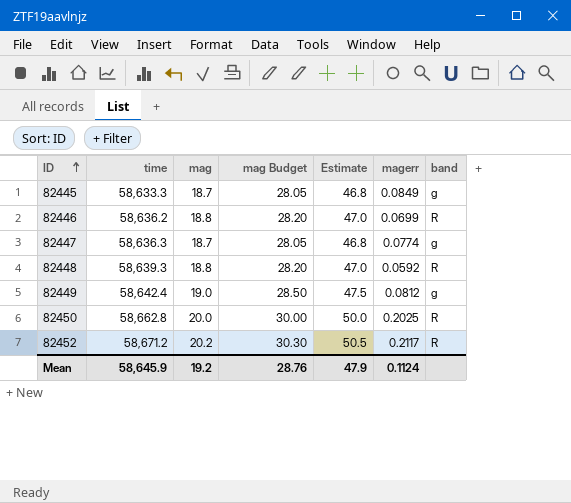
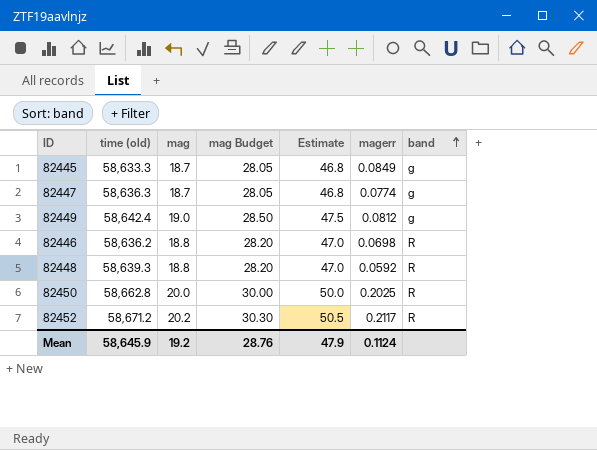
row order: ID ascending -> band ascending
column name: time -> time (old)
82446 | magerr: 0.0699 -> 0.0698

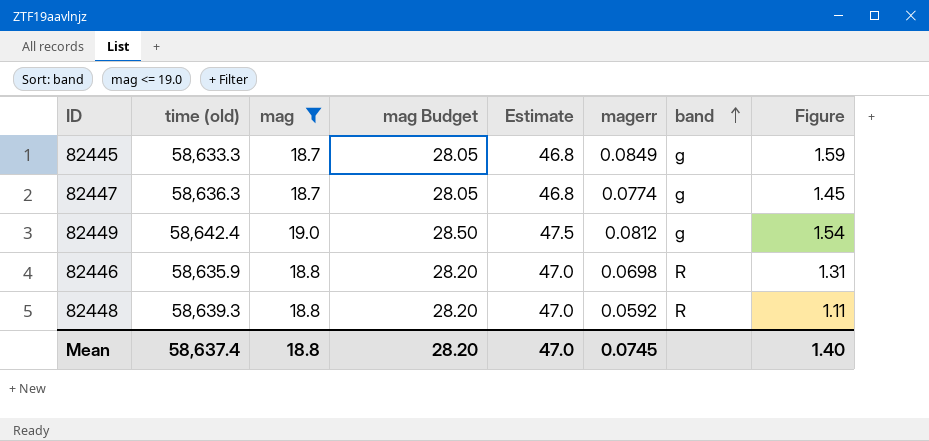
filter: none -> mag <= 19.0
column Figure | formula: none -> [mag] * [magerr]
82446 | time (old): 58,636.2 -> 58,635.9
Mean | time (old): 58,645.9 -> 58,637.4
Mean | mag: 19.2 -> 18.8
Mean | mag Budget: 28.76 -> 28.20
Mean | Estimate: 47.9 -> 47.0
Mean | magerr: 0.1124 -> 0.0745

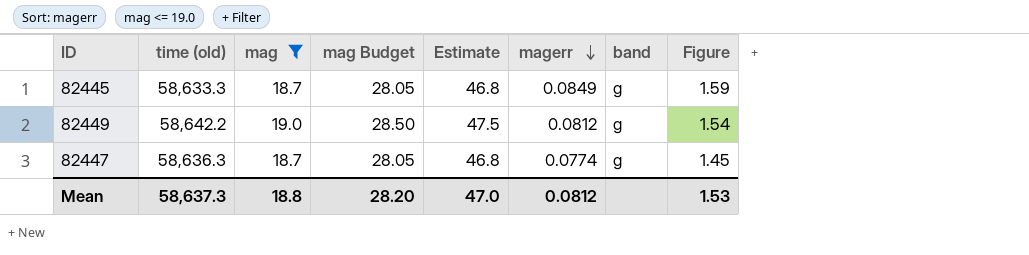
row order: band ascending -> magerr descending
row 82446: 58,635.9 | 18.8 | 28.20 | 47.0 | 0.0698 | R | 1.31 -> none
row 82448: 58,639.3 | 18.8 | 28.20 | 47.0 | 0.0592 | R | 1.11 -> none
82449 | time (old): 58,642.4 -> 58,642.2
Mean | time (old): 58,637.4 -> 58,637.3
Mean | magerr: 0.0745 -> 0.0812
Mean | Figure: 1.40 -> 1.53

